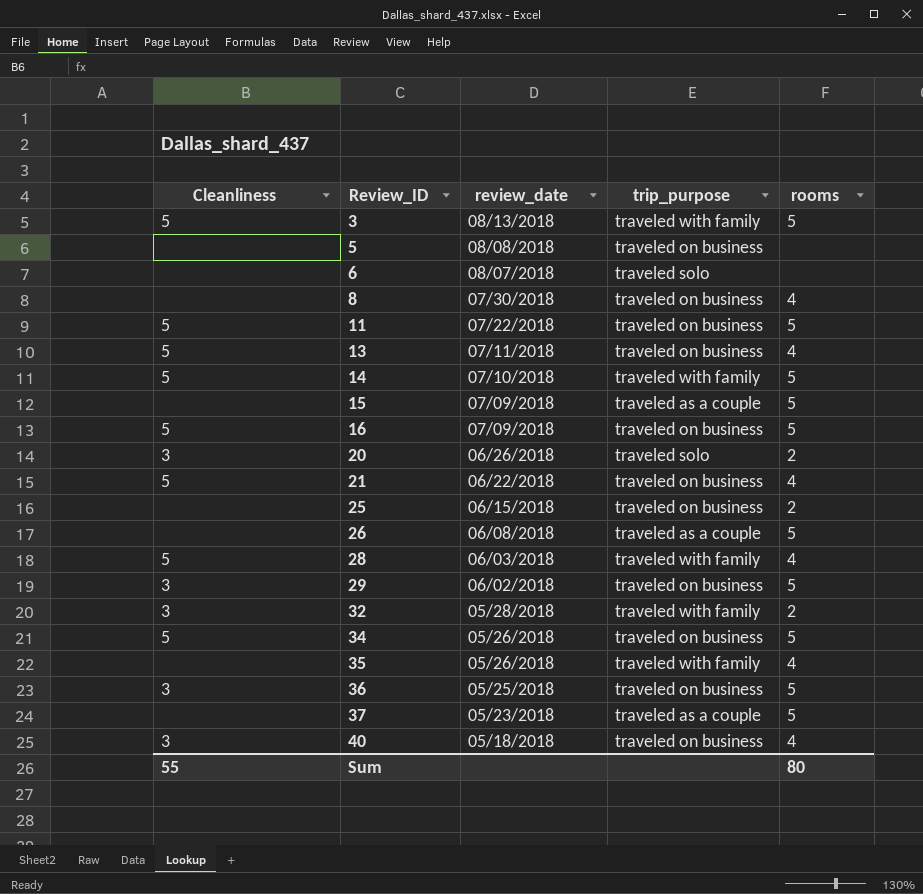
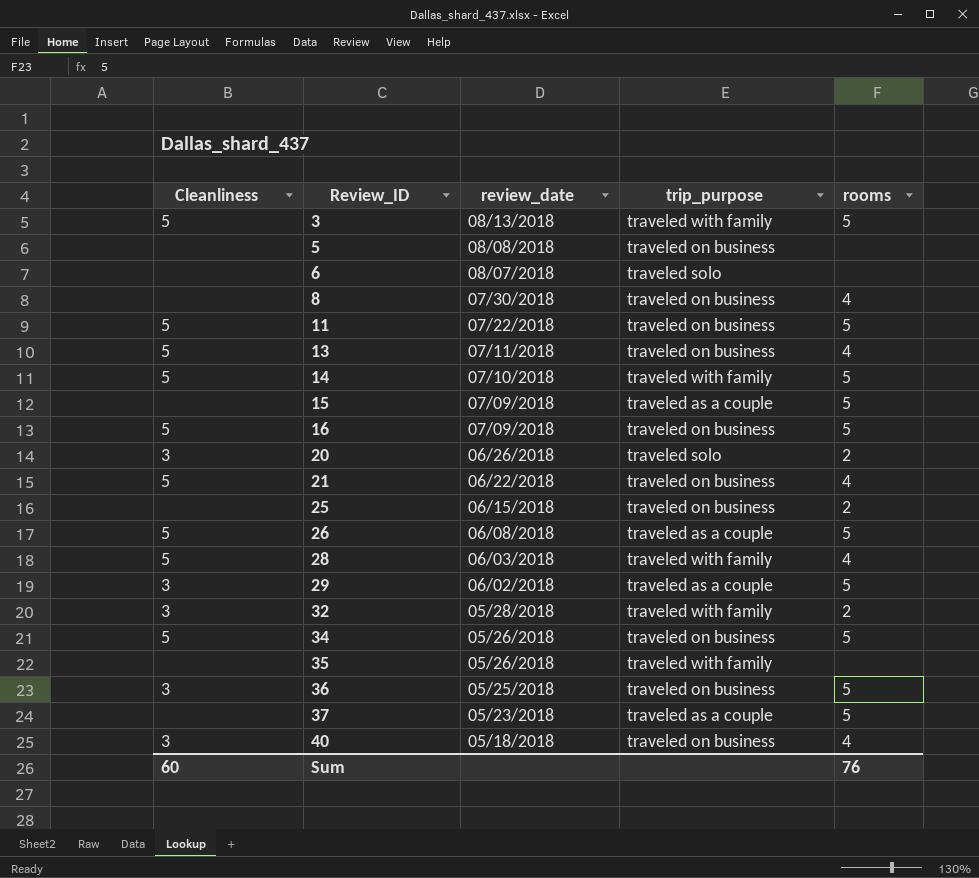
26 | Cleanliness: none -> 5
29 | trip_purpose: traveled on business -> traveled as a couple
35 | rooms: 4 -> none
Sum | Cleanliness: 55 -> 60
Sum | rooms: 80 -> 76

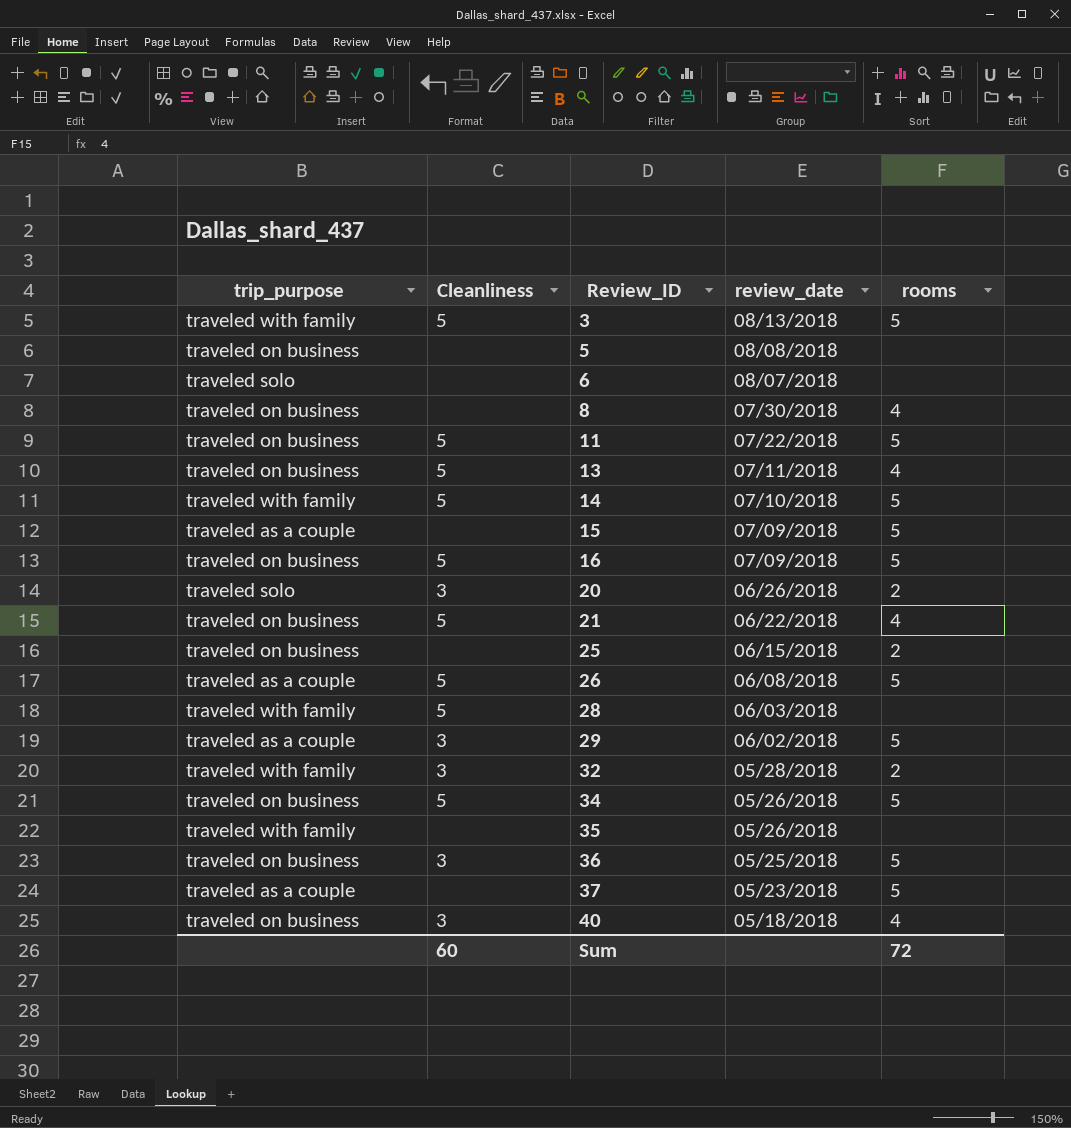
column trip_purpose | position: 4 -> 1
28 | rooms: 4 -> none
Sum | rooms: 76 -> 72

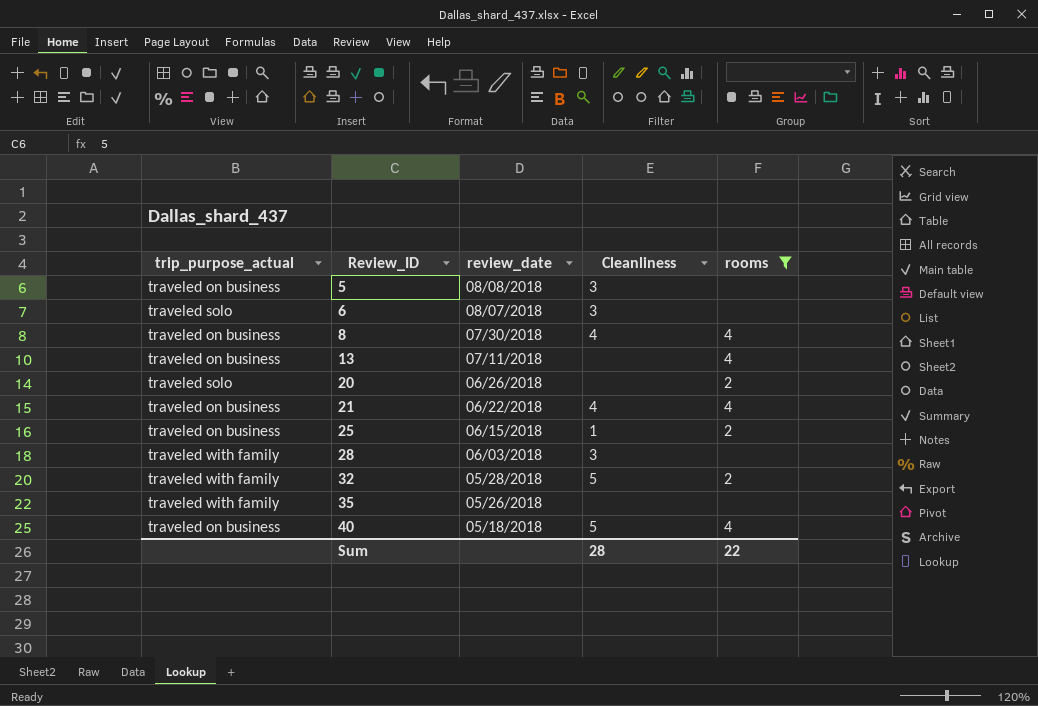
filter: none -> rooms != 5
column name: trip_purpose -> trip_purpose_actual
column Cleanliness | position: 2 -> 4
5 | Cleanliness: none -> 3
6 | Cleanliness: none -> 3
8 | Cleanliness: none -> 4
13 | Cleanliness: 5 -> none
20 | Cleanliness: 3 -> none
21 | Cleanliness: 5 -> 4
25 | Cleanliness: none -> 1
28 | Cleanliness: 5 -> 3
32 | Cleanliness: 3 -> 5
40 | Cleanliness: 3 -> 5
Sum | Cleanliness: 60 -> 28
Sum | rooms: 72 -> 22

